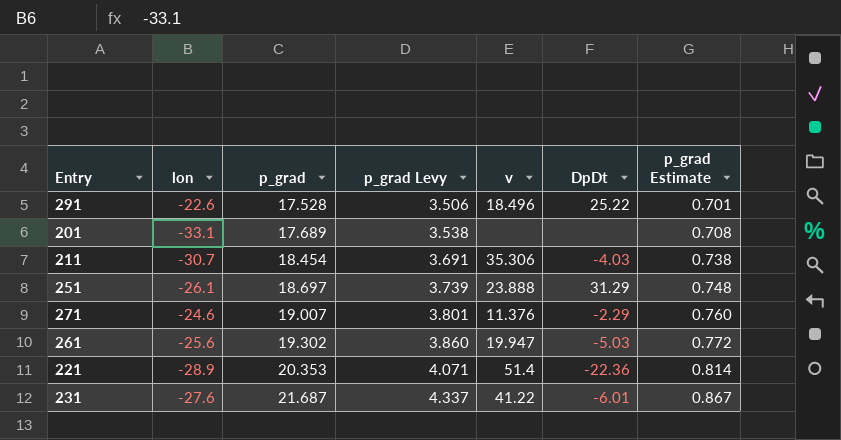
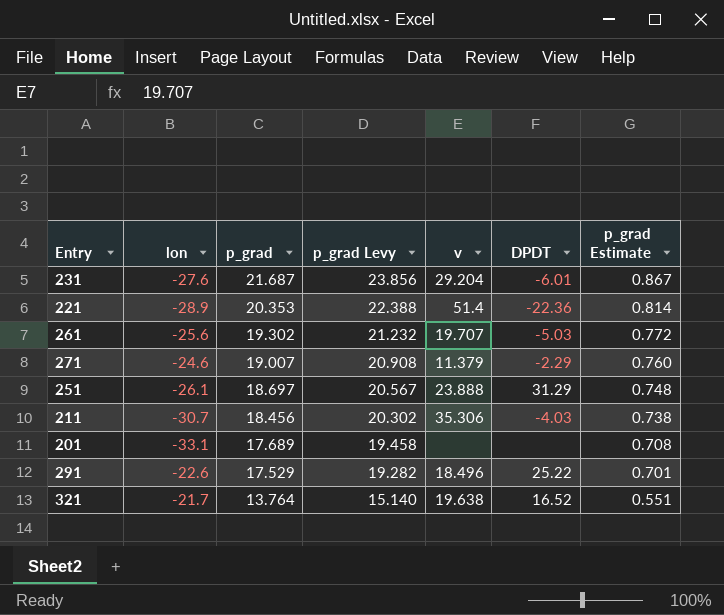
row order: p_grad ascending -> p_grad descending
column p_grad Levy | formula: [p_grad] * 0.2 -> [p_grad] * 1.1
column name: DpDt -> DPDT
231 | v: 41.22 -> 29.204
261 | v: 19.947 -> 19.707
271 | v: 11.376 -> 11.379
211 | p_grad: 18.454 -> 18.456
291 | p_grad: 17.528 -> 17.529
row 321: none -> -21.7 | 13.764 | 15.140 | 19.638 | 16.52 | 0.551

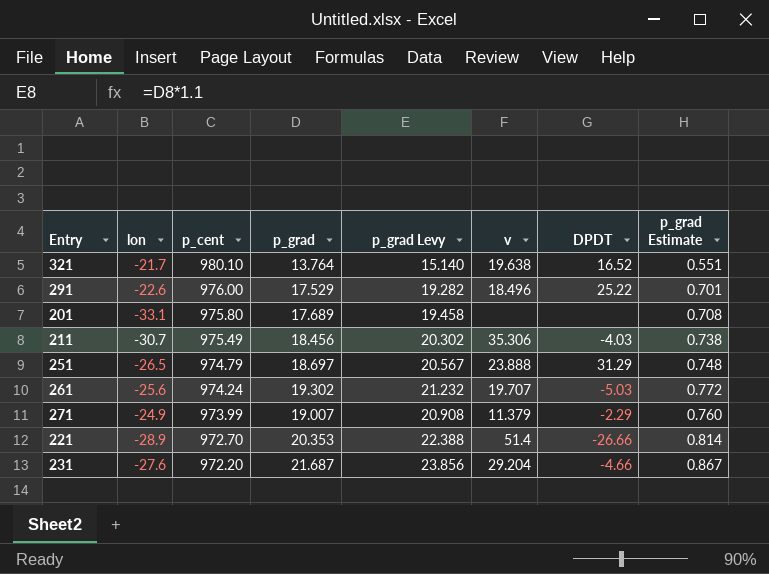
row order: p_grad descending -> p_cent descending
column p_cent | position: none -> 3
251 | lon: -26.1 -> -26.5
271 | lon: -24.6 -> -24.9
221 | DPDT: -22.36 -> -26.66
231 | DPDT: -6.01 -> -4.66

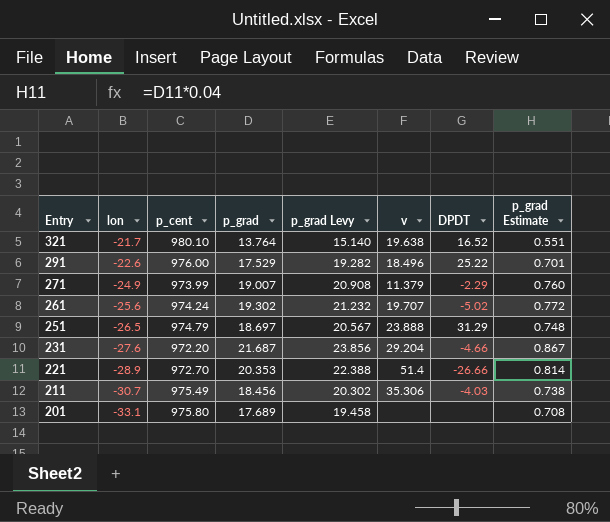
row order: p_cent descending -> Entry descending
261 | DPDT: -5.03 -> -5.02

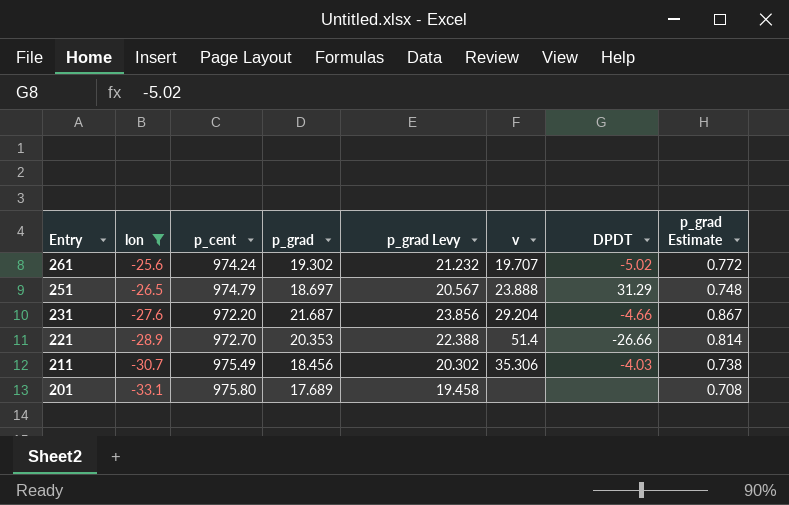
filter: none -> lon <= -25.6

